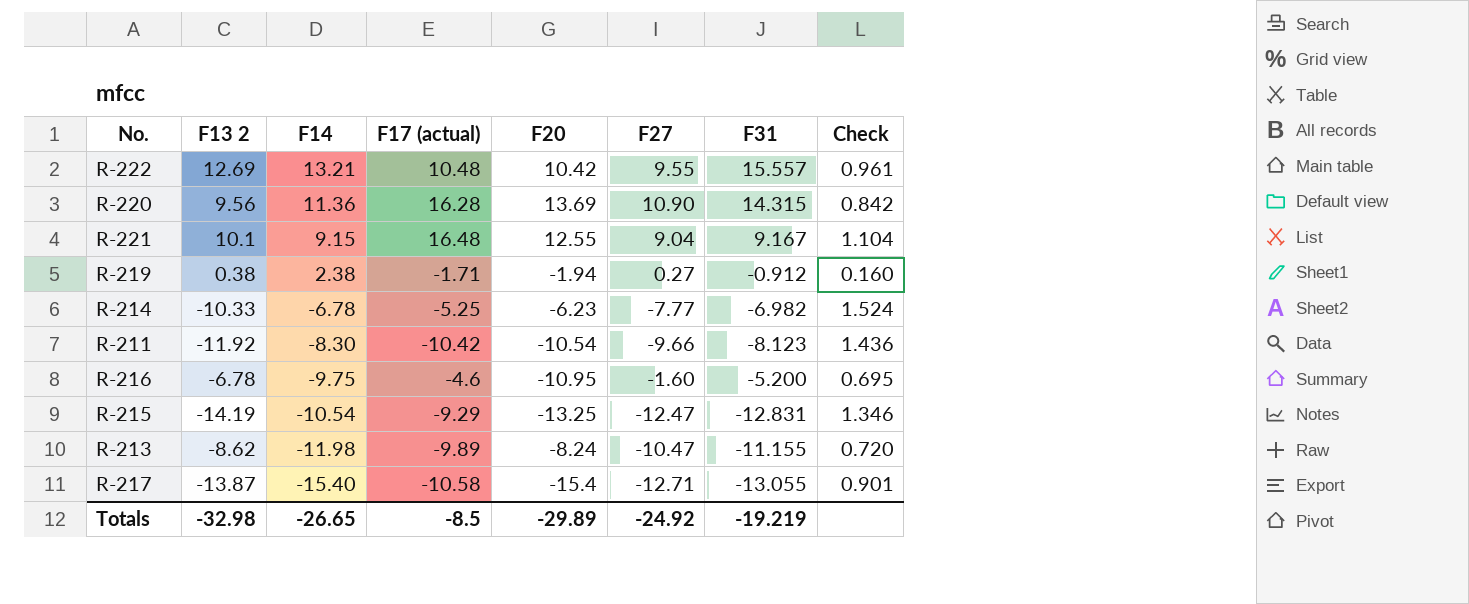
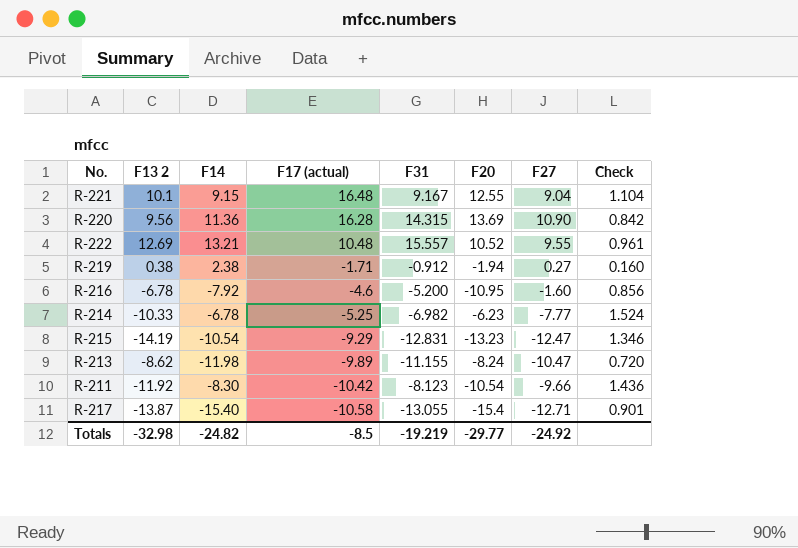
row order: F14 descending -> F17 (actual) descending
column F31 | position: 7 -> 5
R-222 | F20: 10.42 -> 10.52
R-216 | F14: -9.75 -> -7.92
R-216 | Check: 0.695 -> 0.856
R-215 | F20: -13.25 -> -13.23
Totals | F14: -26.65 -> -24.82
Totals | F20: -29.89 -> -29.77

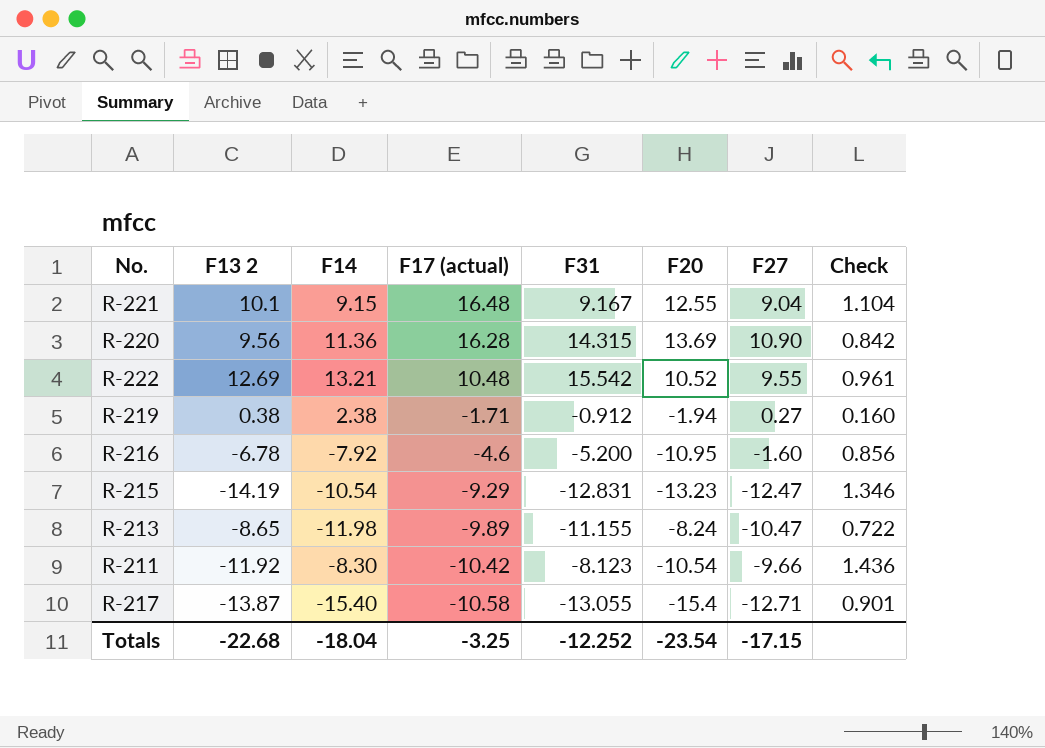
row R-214: -10.33 | -6.78 | -5.25 | -6.982 | -6.23 | -7.77 | 1.524 -> none
R-222 | F31: 15.557 -> 15.542
R-213 | F13 2: -8.62 -> -8.65
R-213 | Check: 0.720 -> 0.722
Totals | F13 2: -32.98 -> -22.68
Totals | F14: -24.82 -> -18.04
Totals | F17 (actual): -8.5 -> -3.25
Totals | F31: -19.219 -> -12.252
Totals | F20: -29.77 -> -23.54
Totals | F27: -24.92 -> -17.15

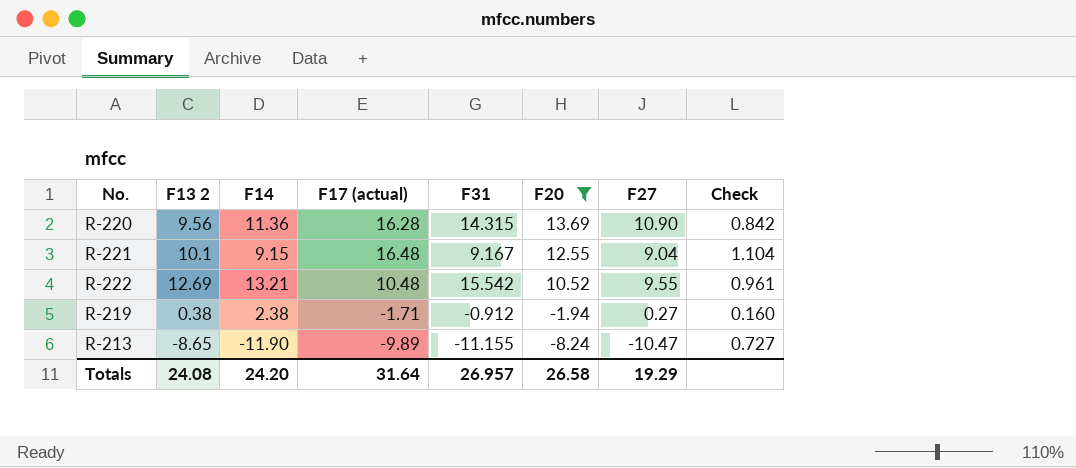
filter: none -> F20 >= -8.24
row order: F17 (actual) descending -> F20 descending
R-213 | F14: -11.98 -> -11.90
R-213 | Check: 0.722 -> 0.727
Totals | F13 2: -22.68 -> 24.08
Totals | F14: -18.04 -> 24.20
Totals | F17 (actual): -3.25 -> 31.64
Totals | F31: -12.252 -> 26.957
Totals | F20: -23.54 -> 26.58
Totals | F27: -17.15 -> 19.29

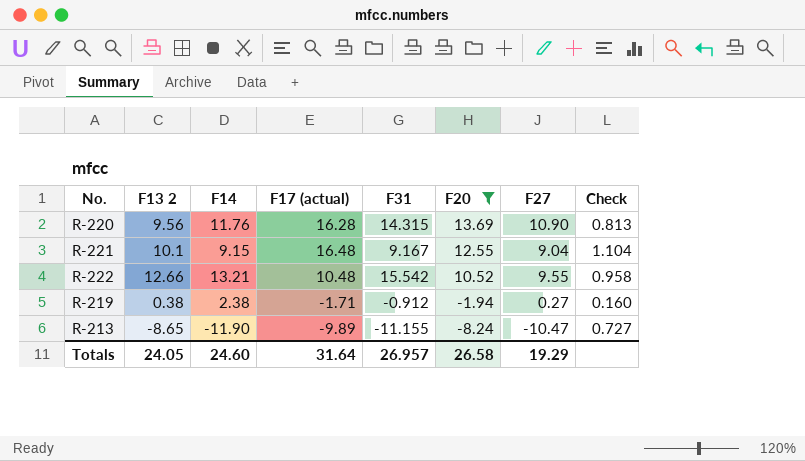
R-220 | F14: 11.36 -> 11.76
R-220 | Check: 0.842 -> 0.813
R-222 | F13 2: 12.69 -> 12.66
R-222 | Check: 0.961 -> 0.958
Totals | F13 2: 24.08 -> 24.05
Totals | F14: 24.20 -> 24.60

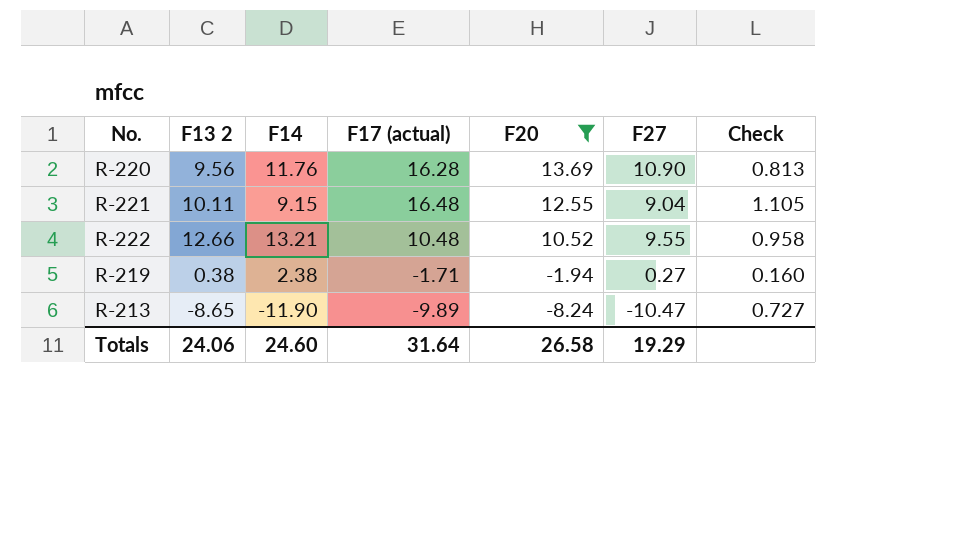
column F31 | position: 5 -> none
R-221 | F13 2: 10.1 -> 10.11
R-221 | Check: 1.104 -> 1.105
Totals | F13 2: 24.05 -> 24.06

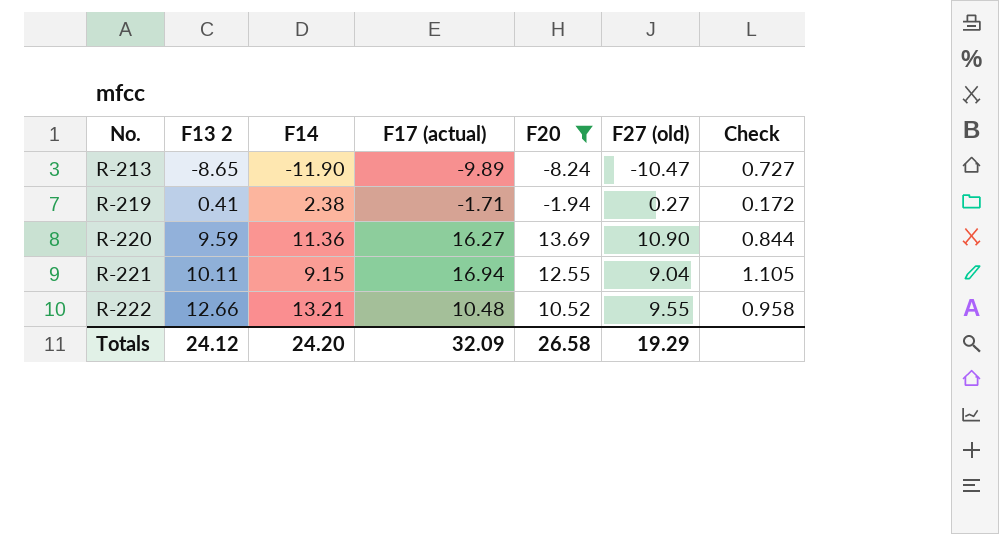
row order: F20 descending -> No. ascending
column name: F27 -> F27 (old)
R-219 | F13 2: 0.38 -> 0.41
R-219 | Check: 0.160 -> 0.172
R-220 | F13 2: 9.56 -> 9.59
R-220 | F14: 11.76 -> 11.36
R-220 | F17 (actual): 16.28 -> 16.27
R-220 | Check: 0.813 -> 0.844
R-221 | F17 (actual): 16.48 -> 16.94
Totals | F13 2: 24.06 -> 24.12
Totals | F14: 24.60 -> 24.20
Totals | F17 (actual): 31.64 -> 32.09

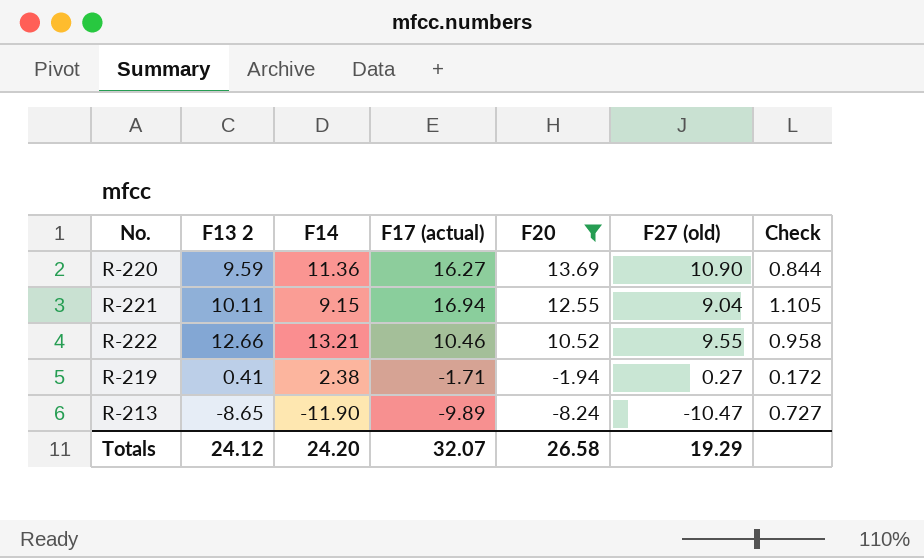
row order: No. ascending -> F20 descending
R-222 | F17 (actual): 10.48 -> 10.46
Totals | F17 (actual): 32.09 -> 32.07

